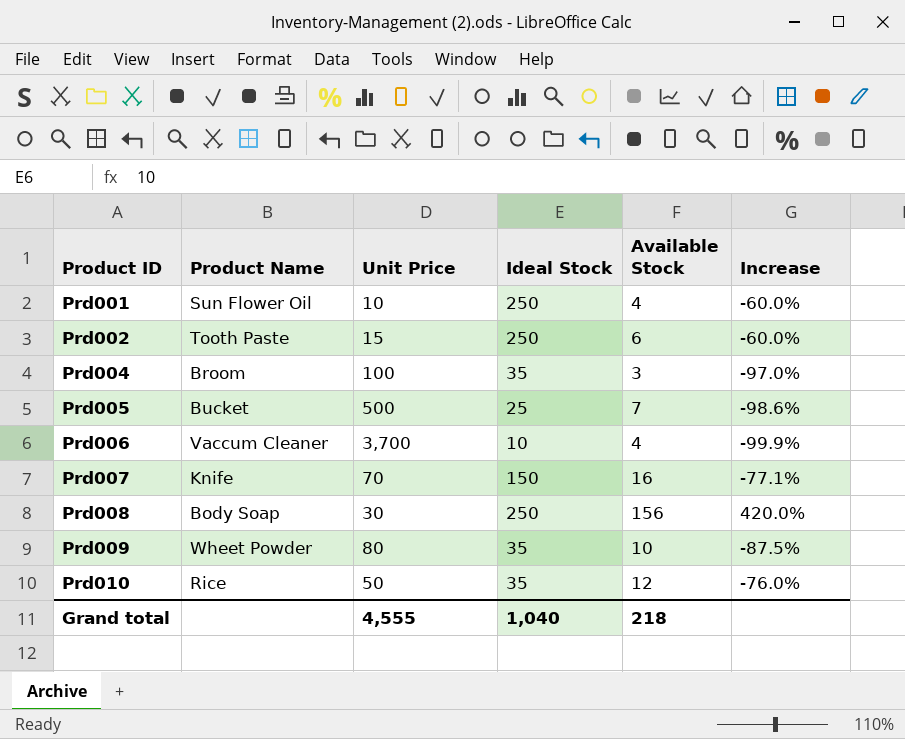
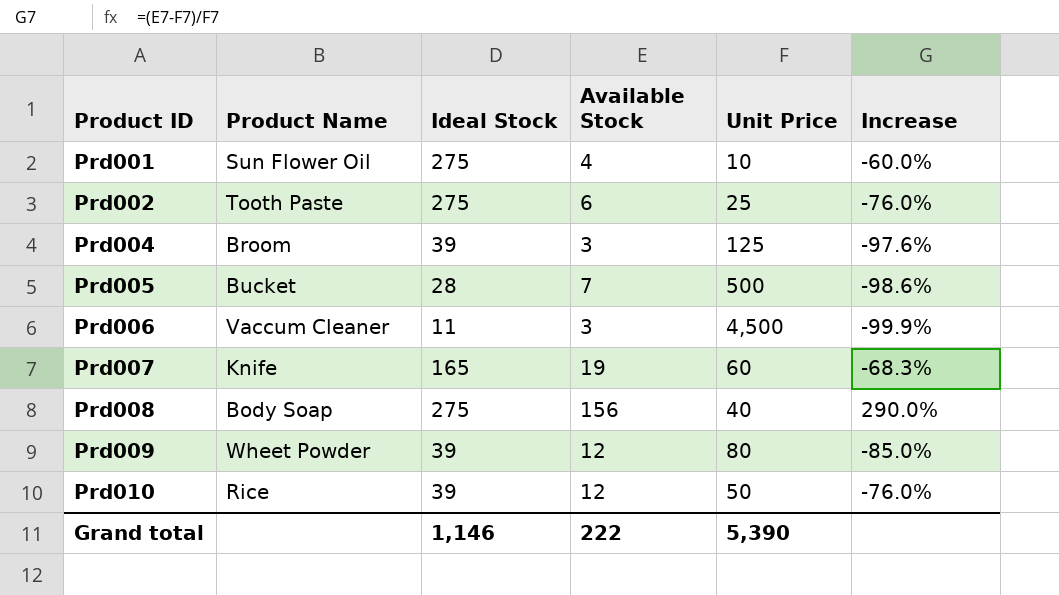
column Unit Price | position: 3 -> 5
Prd001 | Ideal Stock: 250 -> 275
Prd002 | Ideal Stock: 250 -> 275
Prd002 | Unit Price: 15 -> 25
Prd002 | Increase: -60.0% -> -76.0%
Prd004 | Ideal Stock: 35 -> 39
Prd004 | Unit Price: 100 -> 125
Prd004 | Increase: -97.0% -> -97.6%
Prd005 | Ideal Stock: 25 -> 28
Prd006 | Ideal Stock: 10 -> 11
Prd006 | Available Stock: 4 -> 3
Prd006 | Unit Price: 3,700 -> 4,500
Prd007 | Ideal Stock: 150 -> 165
Prd007 | Available Stock: 16 -> 19
Prd007 | Unit Price: 70 -> 60
Prd007 | Increase: -77.1% -> -68.3%
Prd008 | Ideal Stock: 250 -> 275
Prd008 | Unit Price: 30 -> 40
Prd008 | Increase: 420.0% -> 290.0%
Prd009 | Ideal Stock: 35 -> 39
Prd009 | Available Stock: 10 -> 12
Prd009 | Increase: -87.5% -> -85.0%
Prd010 | Ideal Stock: 35 -> 39
Grand total | Ideal Stock: 1,040 -> 1,146
Grand total | Available Stock: 218 -> 222
Grand total | Unit Price: 4,555 -> 5,390

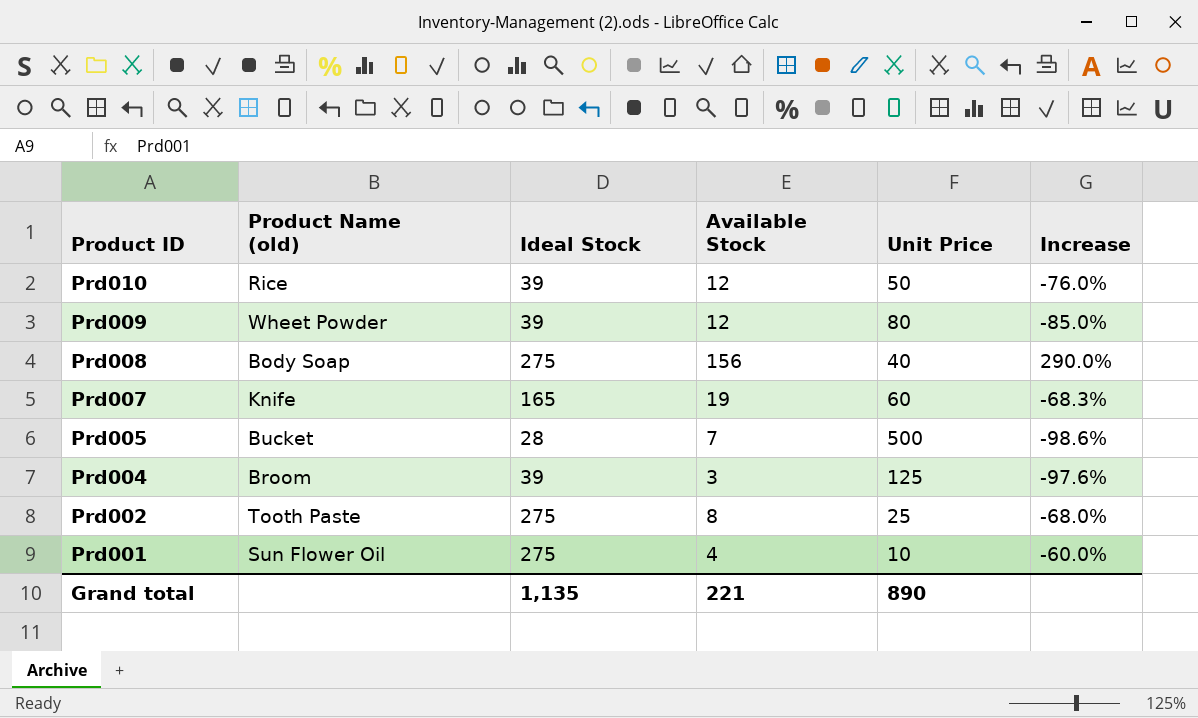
row order: Product ID ascending -> Product ID descending
column name: Product Name -> Product Name (old)
row Prd006: Vaccum Cleaner | 11 | 3 | 4,500 | -99.9% -> none
Prd002 | Available Stock: 6 -> 8
Prd002 | Increase: -76.0% -> -68.0%
Grand total | Ideal Stock: 1,146 -> 1,135
Grand total | Available Stock: 222 -> 221
Grand total | Unit Price: 5,390 -> 890

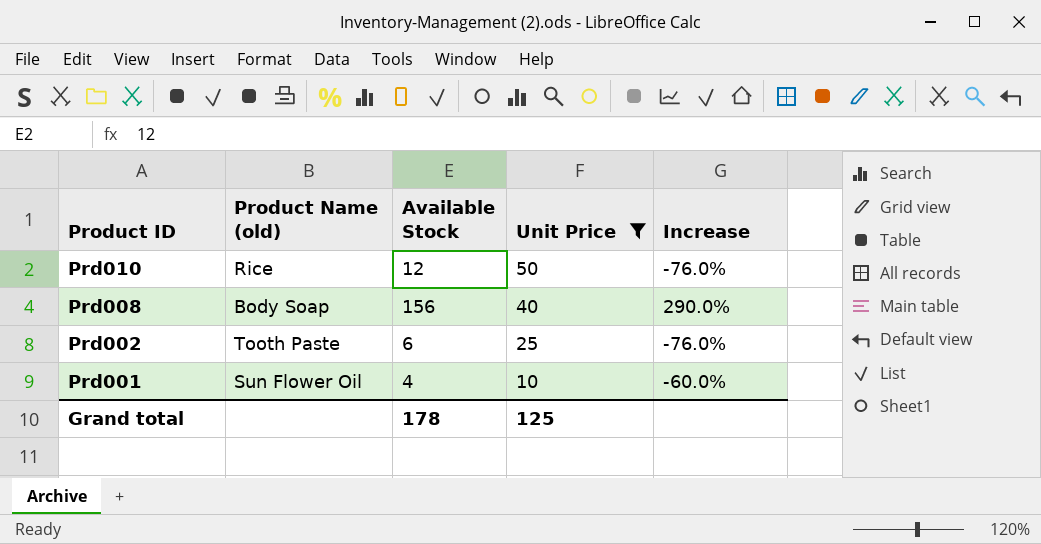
filter: none -> Unit Price <= 50
column Ideal Stock | position: 3 -> none
Prd002 | Available Stock: 8 -> 6
Prd002 | Increase: -68.0% -> -76.0%
Grand total | Available Stock: 221 -> 178
Grand total | Unit Price: 890 -> 125

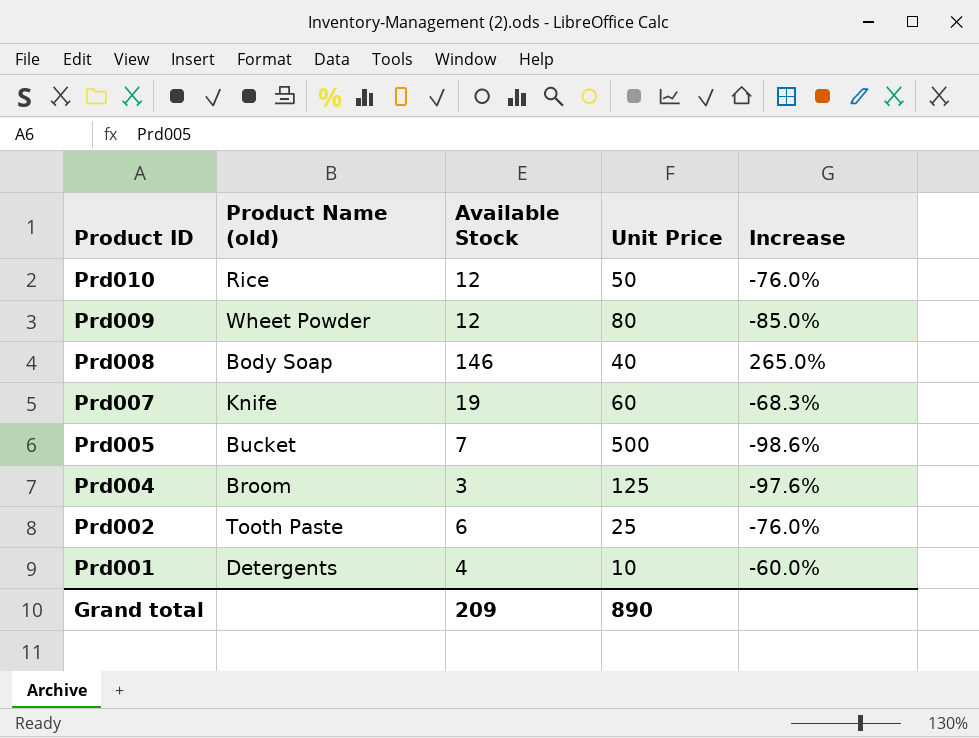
filter: Unit Price <= 50 -> none
Prd008 | Available Stock: 156 -> 146
Prd008 | Increase: 290.0% -> 265.0%
Prd001 | Product Name (old): Sun Flower Oil -> Detergents
Grand total | Available Stock: 178 -> 209
Grand total | Unit Price: 125 -> 890

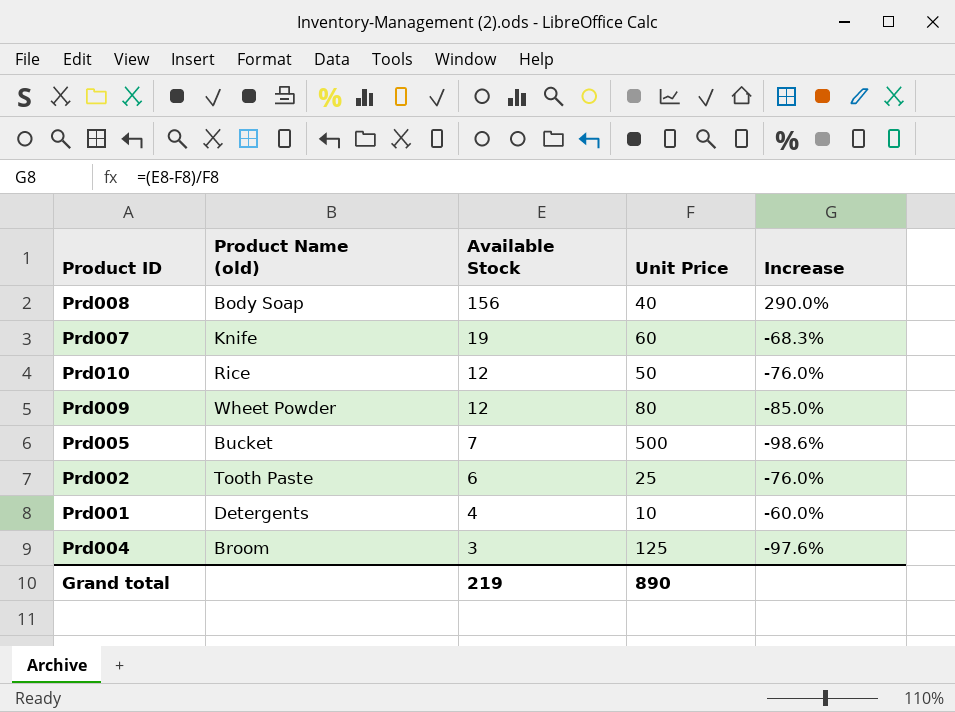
row order: Product ID descending -> Available Stock descending
Prd008 | Available Stock: 146 -> 156
Prd008 | Increase: 265.0% -> 290.0%
Grand total | Available Stock: 209 -> 219

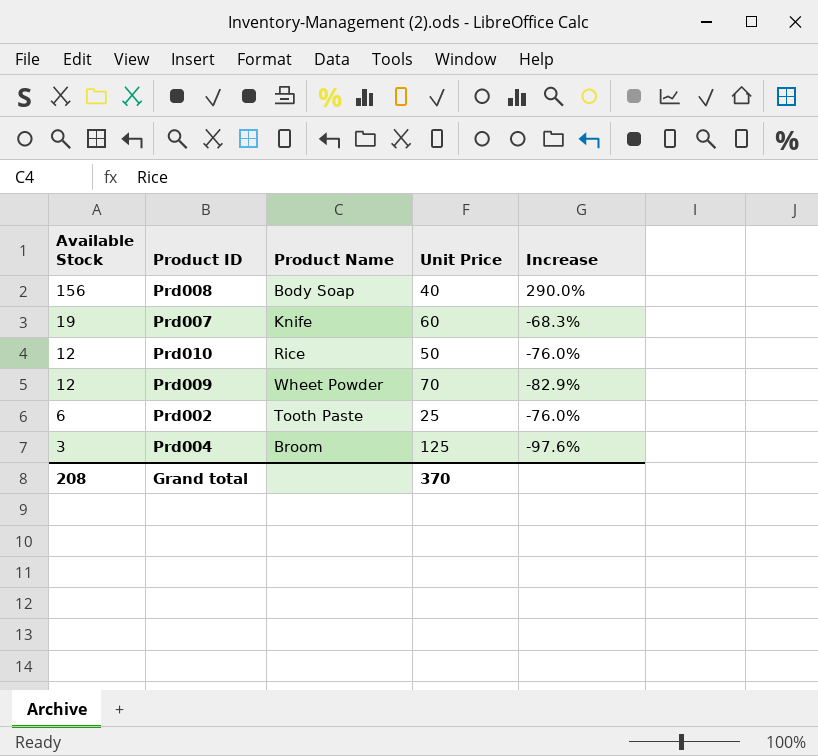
column Available Stock | position: 3 -> 1
column name: Product Name (old) -> Product Name
row Prd005: Bucket | 7 | 500 | -98.6% -> none
row Prd001: Detergents | 4 | 10 | -60.0% -> none
Prd009 | Unit Price: 80 -> 70
Prd009 | Increase: -85.0% -> -82.9%
Grand total | Available Stock: 219 -> 208
Grand total | Unit Price: 890 -> 370

